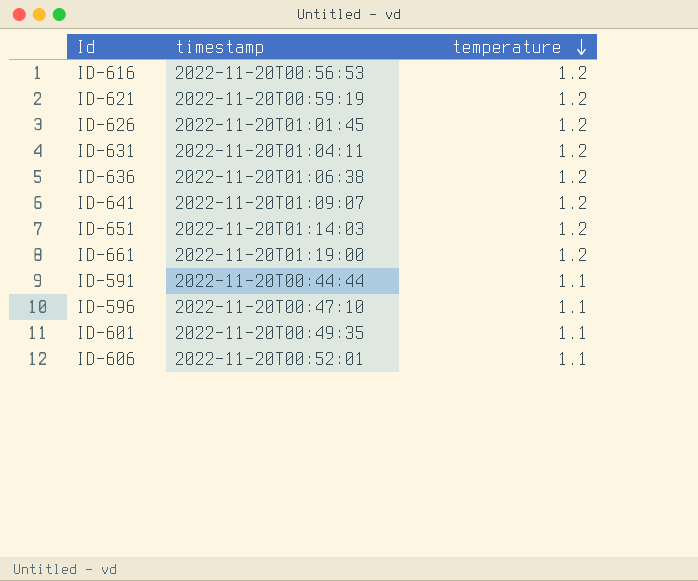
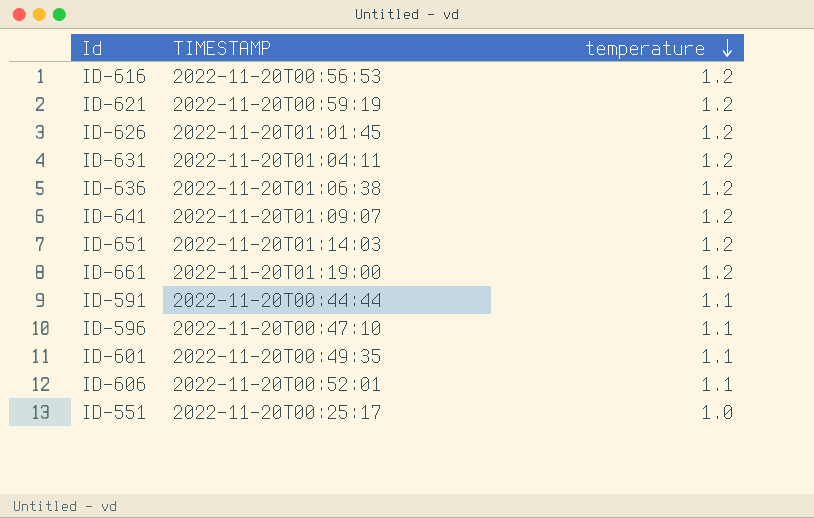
column name: timestamp -> TIMESTAMP
row ID-551: none -> 2022-11-20T00:25:17 | 1.0

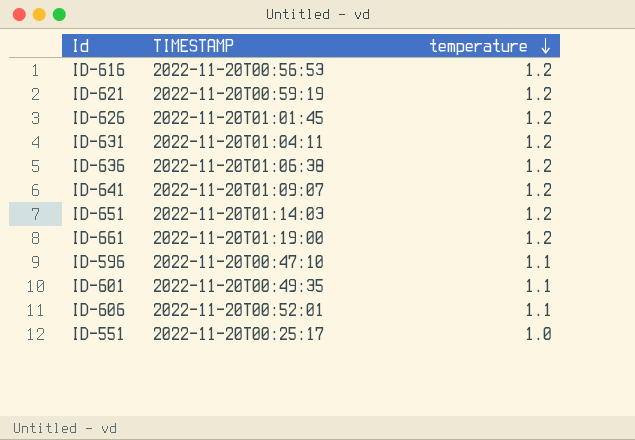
row ID-591: 2022-11-20T00:44:44 | 1.1 -> none

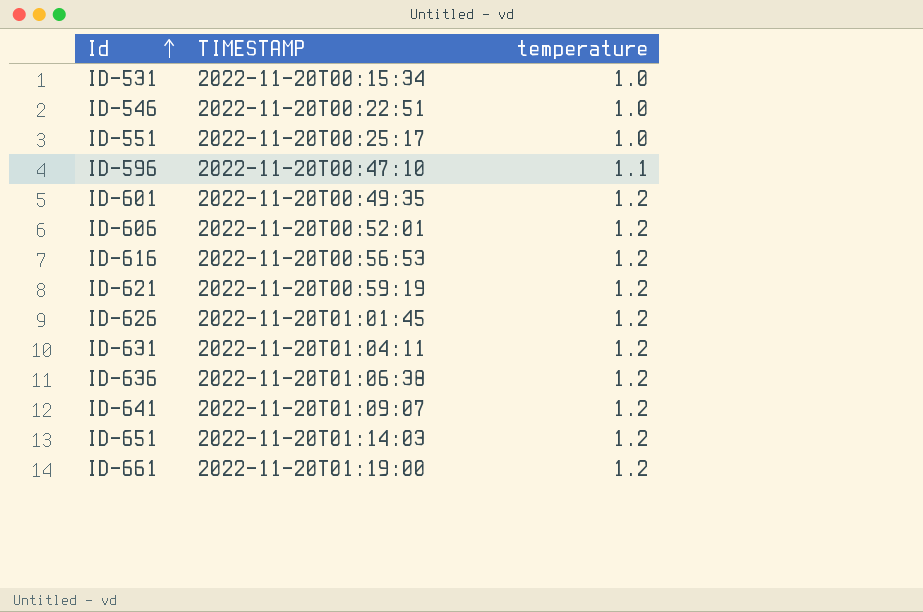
row order: temperature descending -> Id ascending
row ID-531: none -> 2022-11-20T00:15:34 | 1.0
row ID-546: none -> 2022-11-20T00:22:51 | 1.0
ID-601 | temperature: 1.1 -> 1.2
ID-606 | temperature: 1.1 -> 1.2

